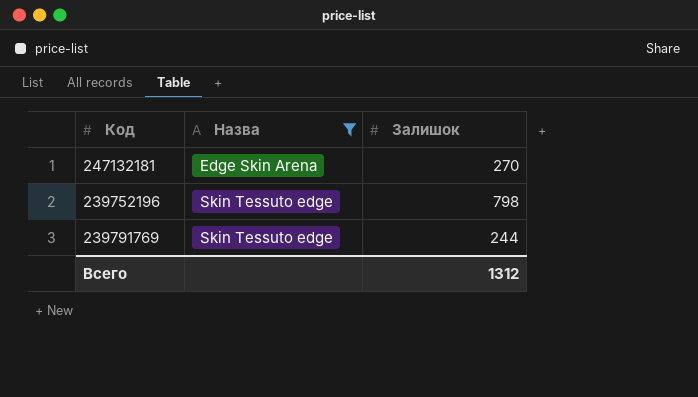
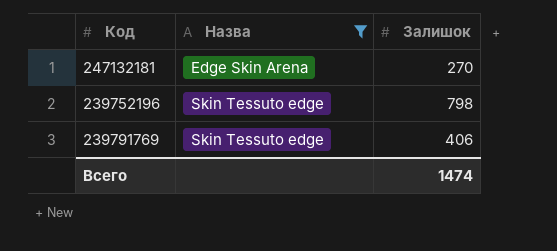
239791769 | Залишок: 244 -> 406
Всего | Залишок: 1312 -> 1474

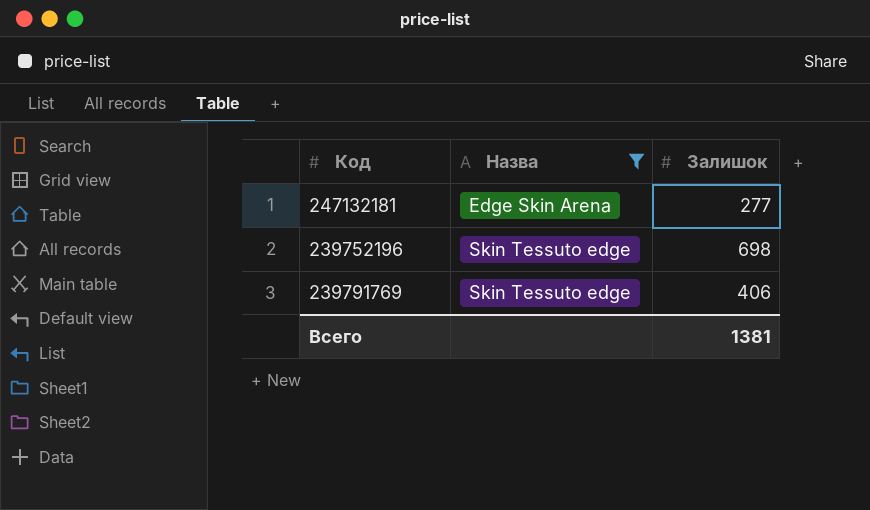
247132181 | Залишок: 270 -> 277
239752196 | Залишок: 798 -> 698
Всего | Залишок: 1474 -> 1381

